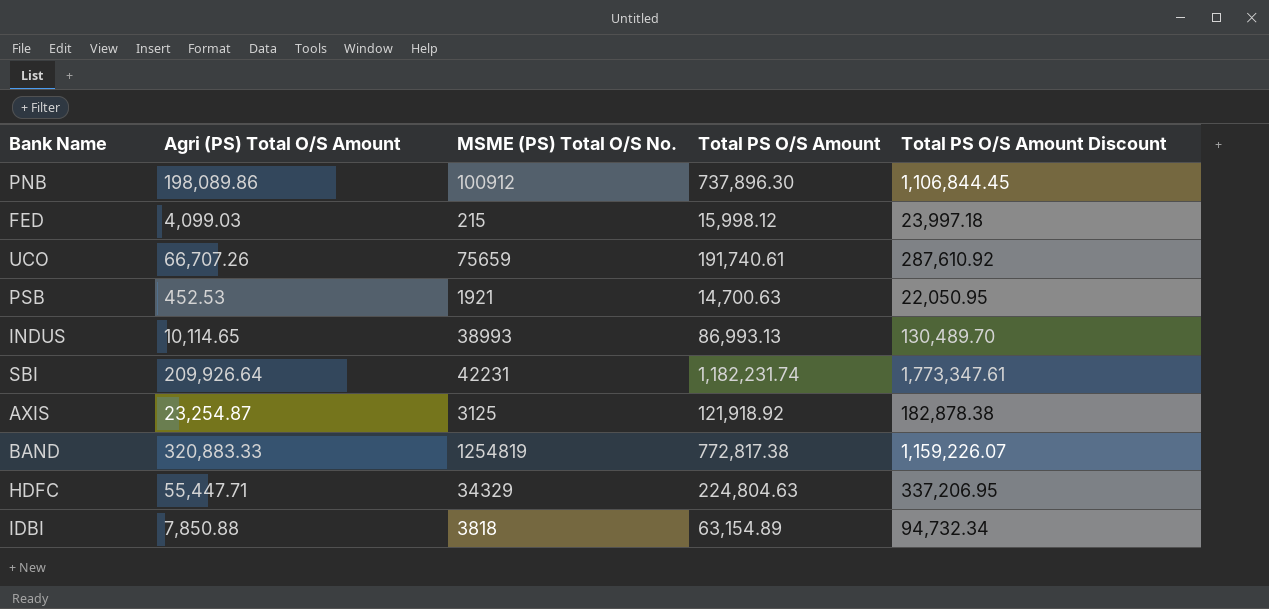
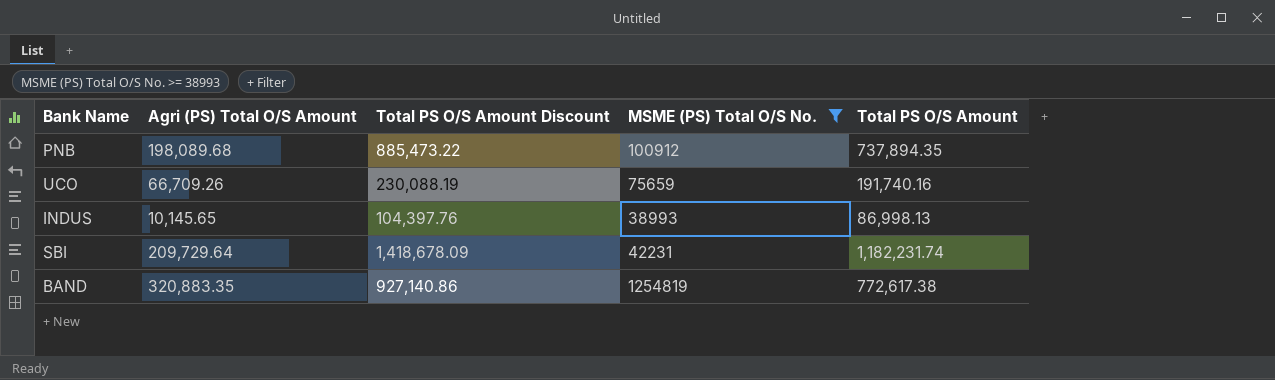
filter: none -> MSME (PS) Total O/S No. >= 38993
column Total PS O/S Amount Discount | formula: [Total PS O/S Amount] * 1.5 -> [Total PS O/S Amount] * 1.2
column Total PS O/S Amount Discount | position: 5 -> 3
PNB | Agri (PS) Total O/S Amount: 198,089.86 -> 198,089.68
PNB | Total PS O/S Amount: 737,896.30 -> 737,894.35
UCO | Agri (PS) Total O/S Amount: 66,707.26 -> 66,709.26
UCO | Total PS O/S Amount: 191,740.61 -> 191,740.16
INDUS | Agri (PS) Total O/S Amount: 10,114.65 -> 10,145.65
INDUS | Total PS O/S Amount: 86,993.13 -> 86,998.13
SBI | Agri (PS) Total O/S Amount: 209,926.64 -> 209,729.64
BAND | Agri (PS) Total O/S Amount: 320,883.33 -> 320,883.35
BAND | Total PS O/S Amount: 772,817.38 -> 772,617.38

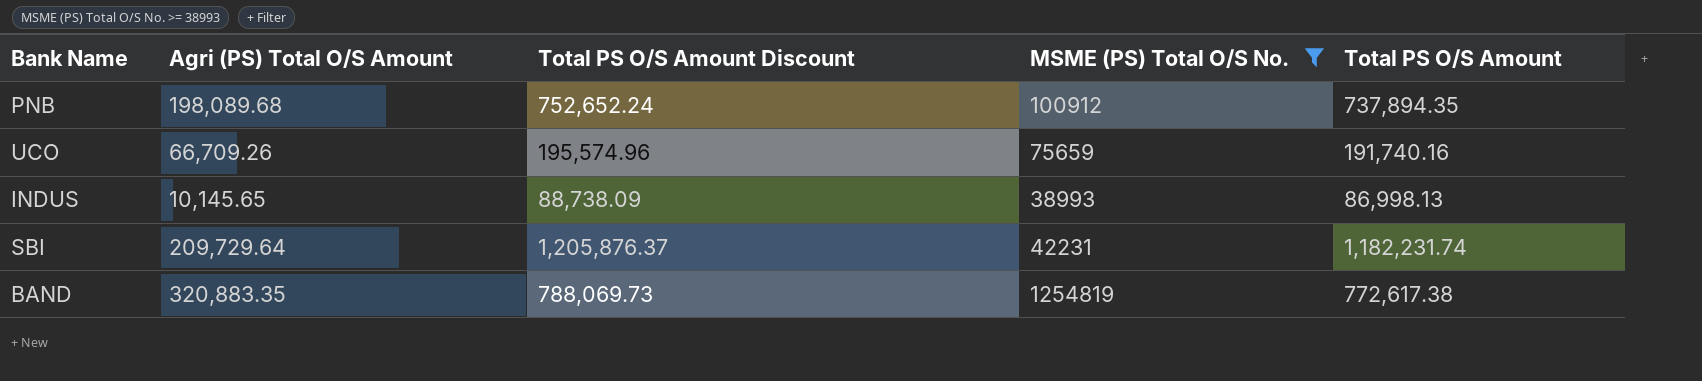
column Total PS O/S Amount Discount | formula: [Total PS O/S Amount] * 1.2 -> [Total PS O/S Amount] * 1.02

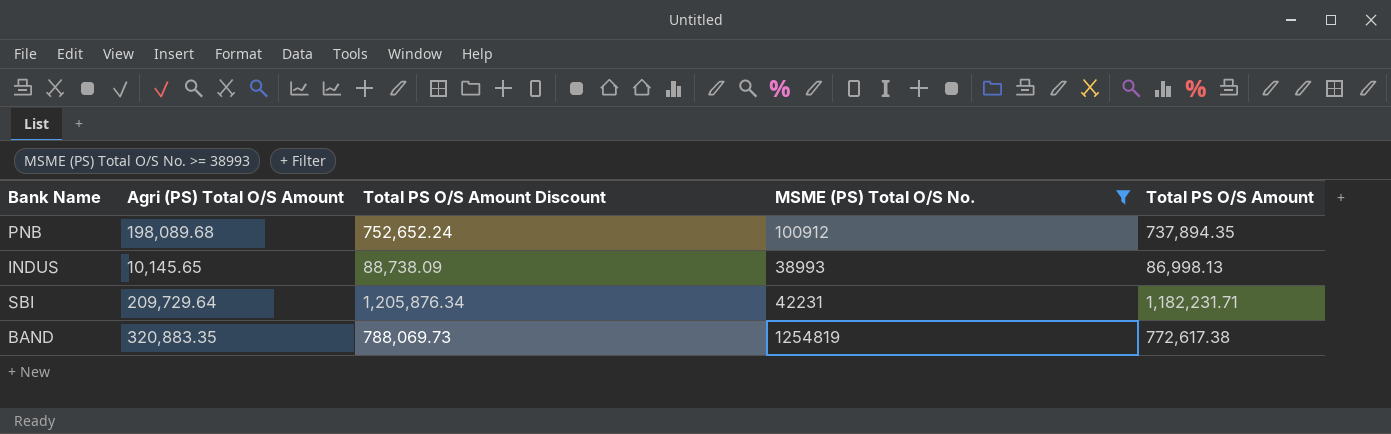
row UCO: 66,709.26 | 195,574.96 | 75659 | 191,740.16 -> none
SBI | Total PS O/S Amount Discount: 1,205,876.37 -> 1,205,876.34
SBI | Total PS O/S Amount: 1,182,231.74 -> 1,182,231.71

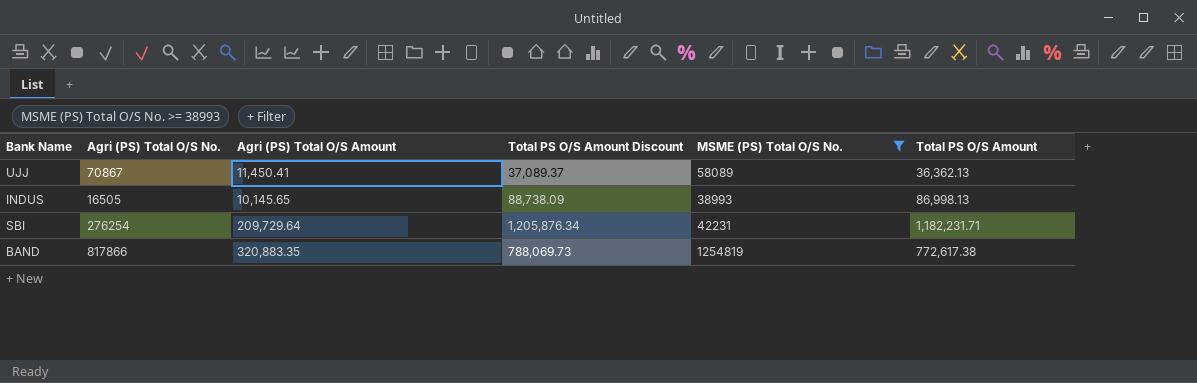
column Agri (PS) Total O/S No. | position: none -> 2
row PNB: 198,089.68 | 752,652.24 | 100912 | 737,894.35 -> none
row UJJ: none -> 70867 | 11,450.41 | 37,089.37 | 58089 | 36,362.13

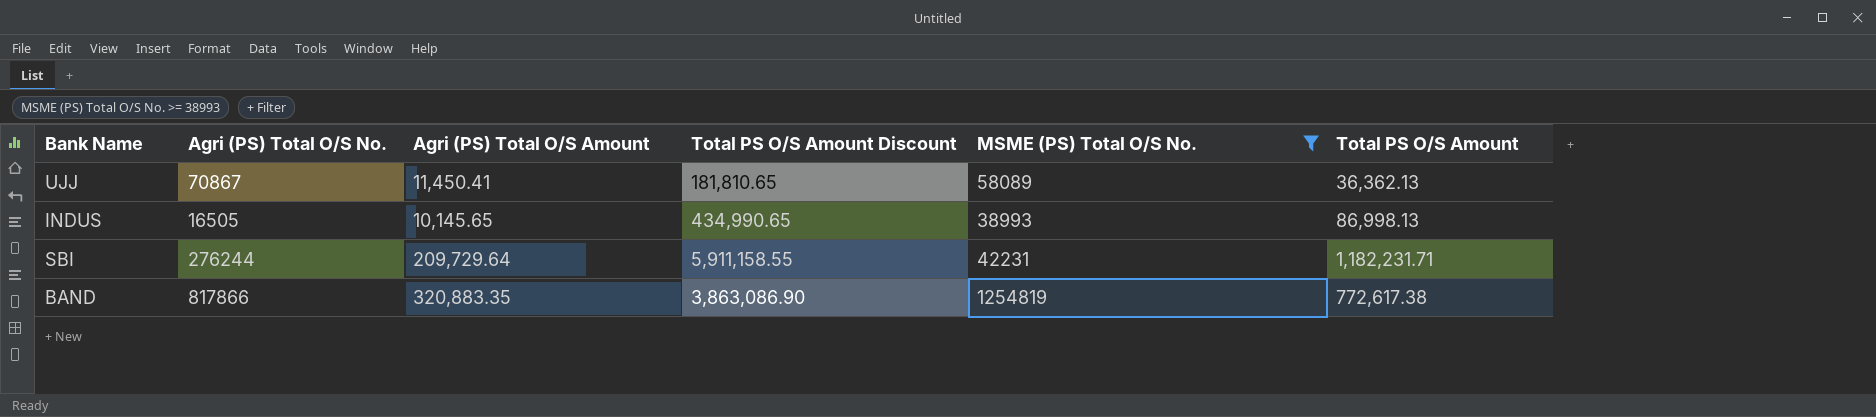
column Total PS O/S Amount Discount | formula: [Total PS O/S Amount] * 1.02 -> [Total PS O/S Amount] * 5
SBI | Agri (PS) Total O/S No.: 276254 -> 276244

